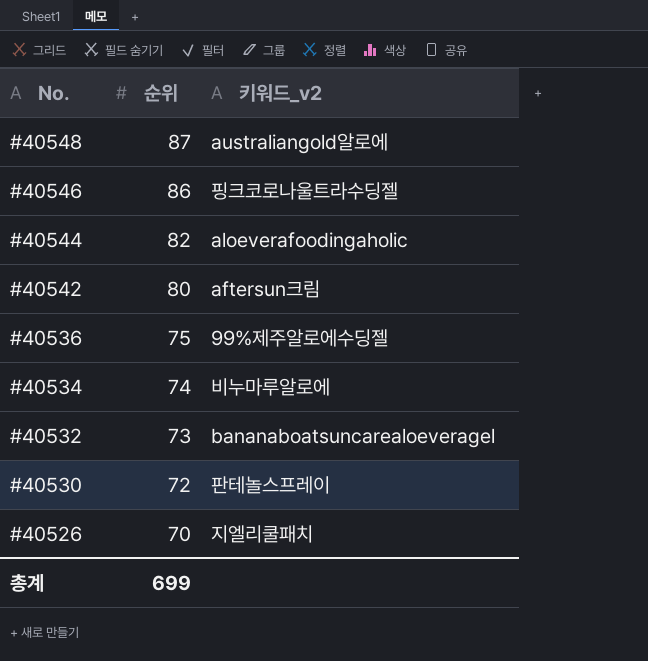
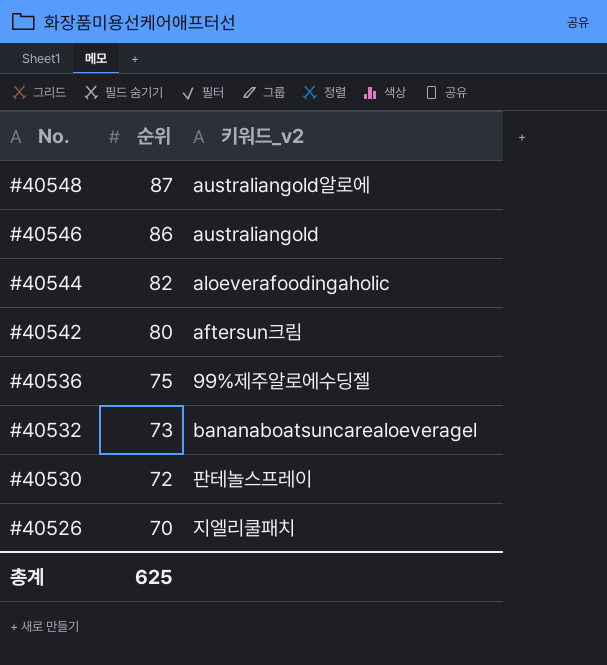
row #40534: 74 | 비누마루알로에 -> none
#40546 | 키워드_v2: 핑크코로나울트라수딩젤 -> australiangold
총계 | 순위: 699 -> 625

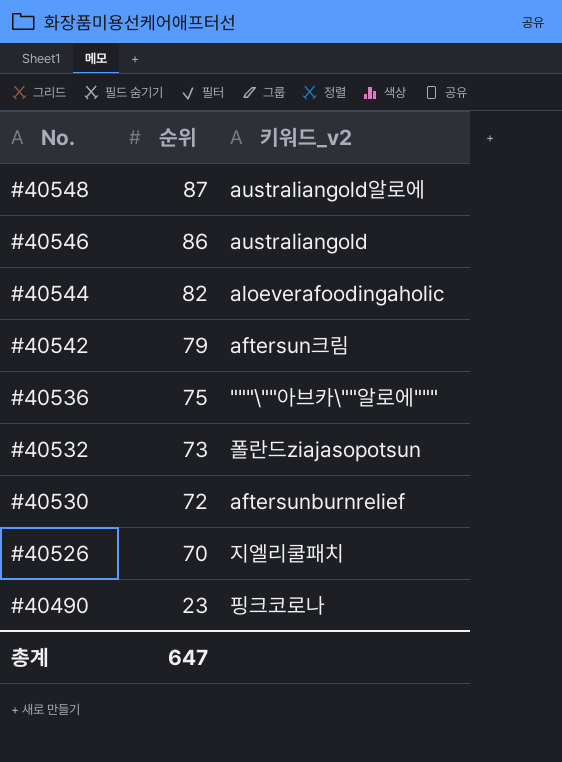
#40542 | 순위: 80 -> 79
#40536 | 키워드_v2: 99%제주알로에수딩젤 -> """\""아브카\""알로에"""
#40532 | 키워드_v2: bananaboatsuncarealoeveragel -> 폴란드ziajasopotsun
#40530 | 키워드_v2: 판테놀스프레이 -> aftersunburnrelief
row #40490: none -> 23 | 핑크코로나
총계 | 순위: 625 -> 647

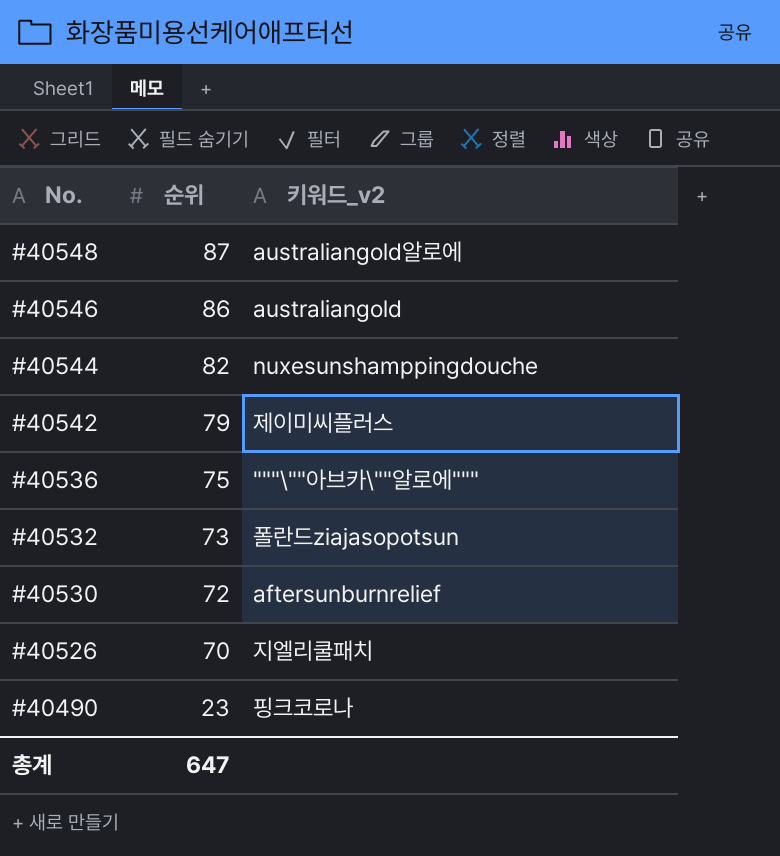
#40544 | 키워드_v2: aloeverafoodingaholic -> nuxesunshamppingdouche
#40542 | 키워드_v2: aftersun크림 -> 제이미씨플러스

